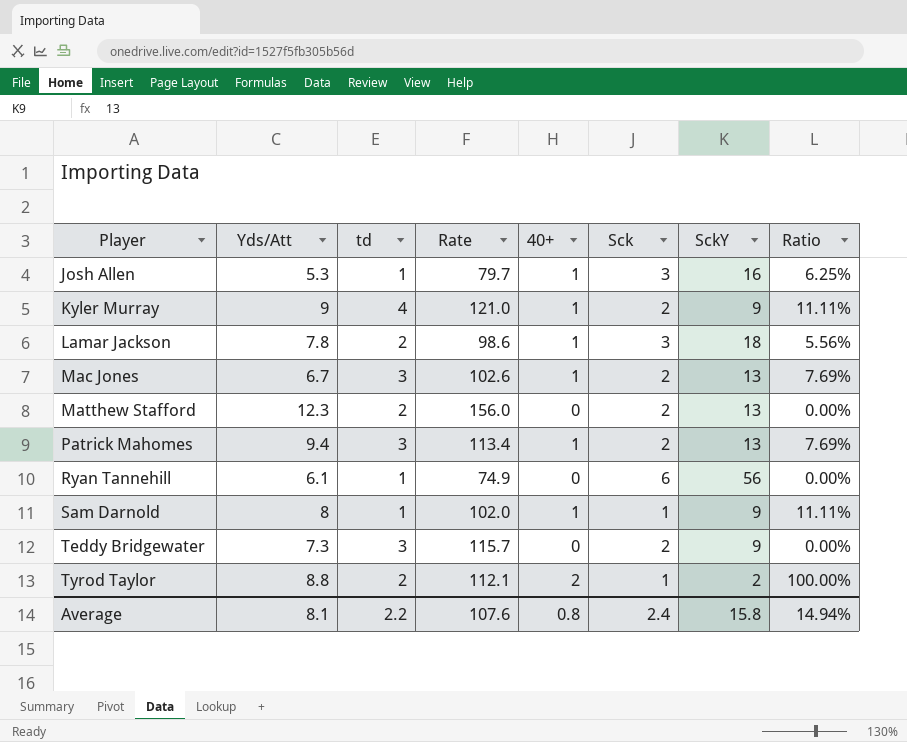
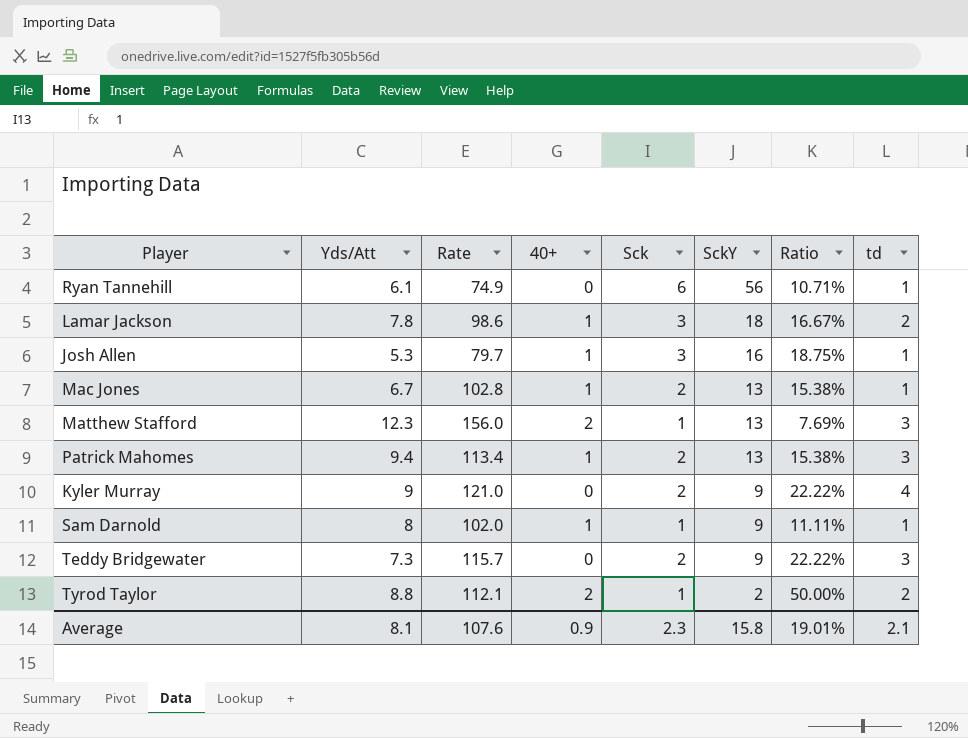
row order: Player ascending -> SckY descending
column Ratio | formula: [40+] / [SckY] -> [Sck] / [SckY]
column td | position: 3 -> 8
Mac Jones | Rate: 102.6 -> 102.8
Mac Jones | td: 3 -> 1
Matthew Stafford | 40+: 0 -> 2
Matthew Stafford | Sck: 2 -> 1
Matthew Stafford | td: 2 -> 3
Kyler Murray | 40+: 1 -> 0
Average | 40+: 0.8 -> 0.9
Average | Sck: 2.4 -> 2.3
Average | Ratio: 14.94% -> 19.01%
Average | td: 2.2 -> 2.1

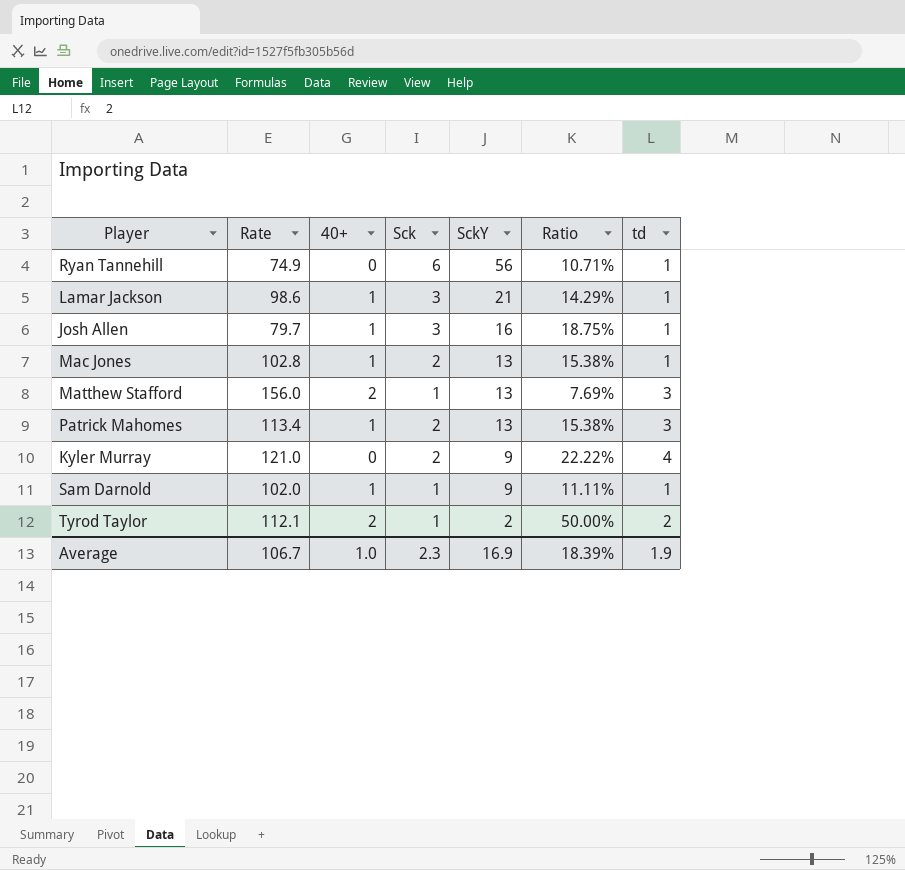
column Yds/Att | position: 2 -> none
row Teddy Bridgewater: 7.3 | 115.7 | 0 | 2 | 9 | 22.22% | 3 -> none
Lamar Jackson | SckY: 18 -> 21
Lamar Jackson | Ratio: 16.67% -> 14.29%
Lamar Jackson | td: 2 -> 1
Average | Rate: 107.6 -> 106.7
Average | 40+: 0.9 -> 1.0
Average | SckY: 15.8 -> 16.9
Average | Ratio: 19.01% -> 18.39%
Average | td: 2.1 -> 1.9

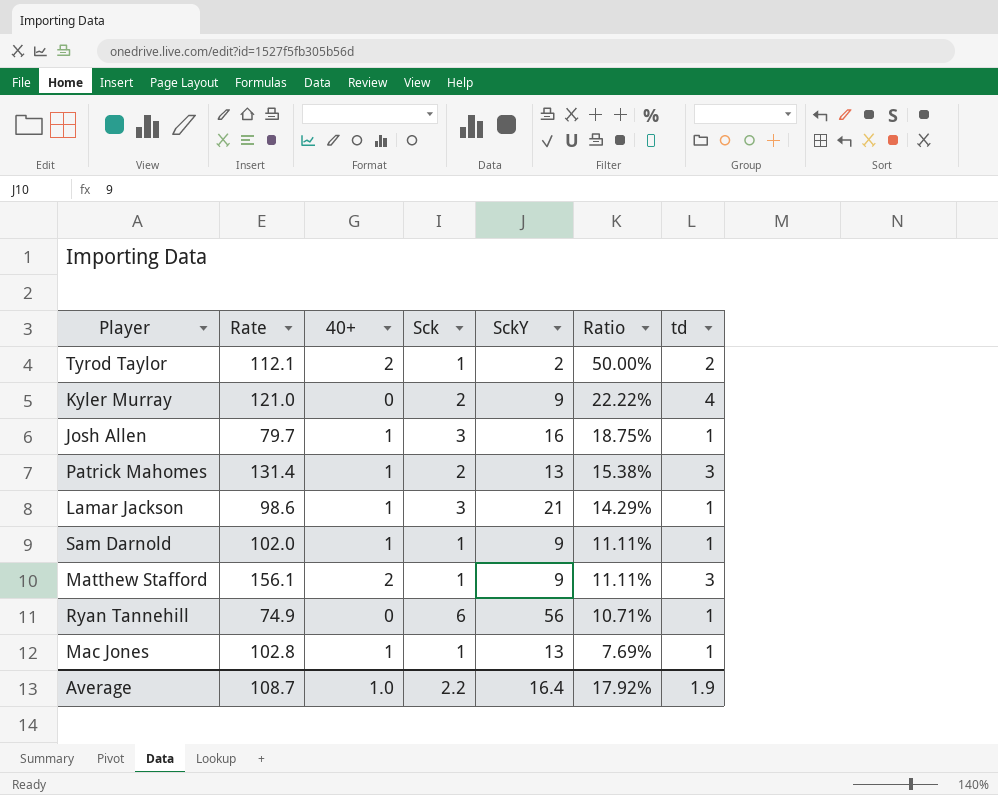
row order: SckY descending -> Ratio descending
Patrick Mahomes | Rate: 113.4 -> 131.4
Matthew Stafford | Rate: 156.0 -> 156.1
Matthew Stafford | SckY: 13 -> 9
Matthew Stafford | Ratio: 7.69% -> 11.11%
Mac Jones | Sck: 2 -> 1
Mac Jones | Ratio: 15.38% -> 7.69%
Average | Rate: 106.7 -> 108.7
Average | Sck: 2.3 -> 2.2
Average | SckY: 16.9 -> 16.4
Average | Ratio: 18.39% -> 17.92%

